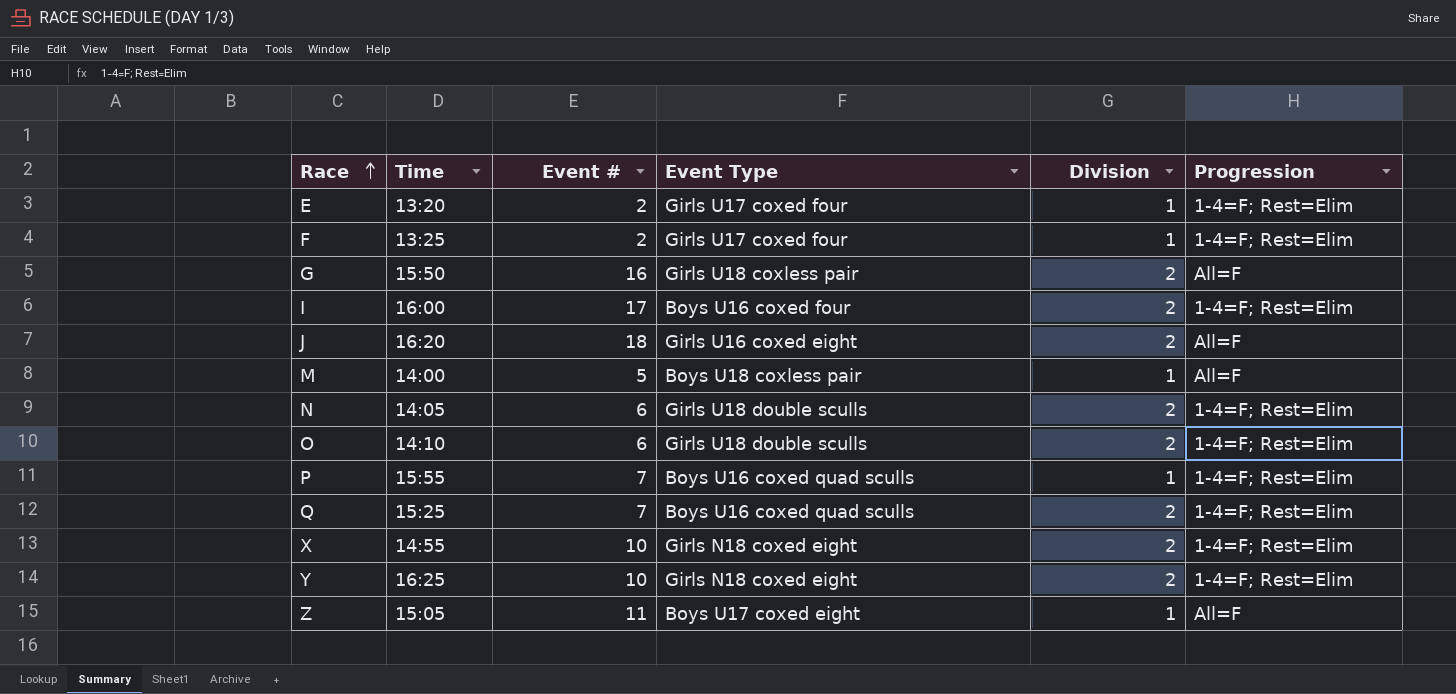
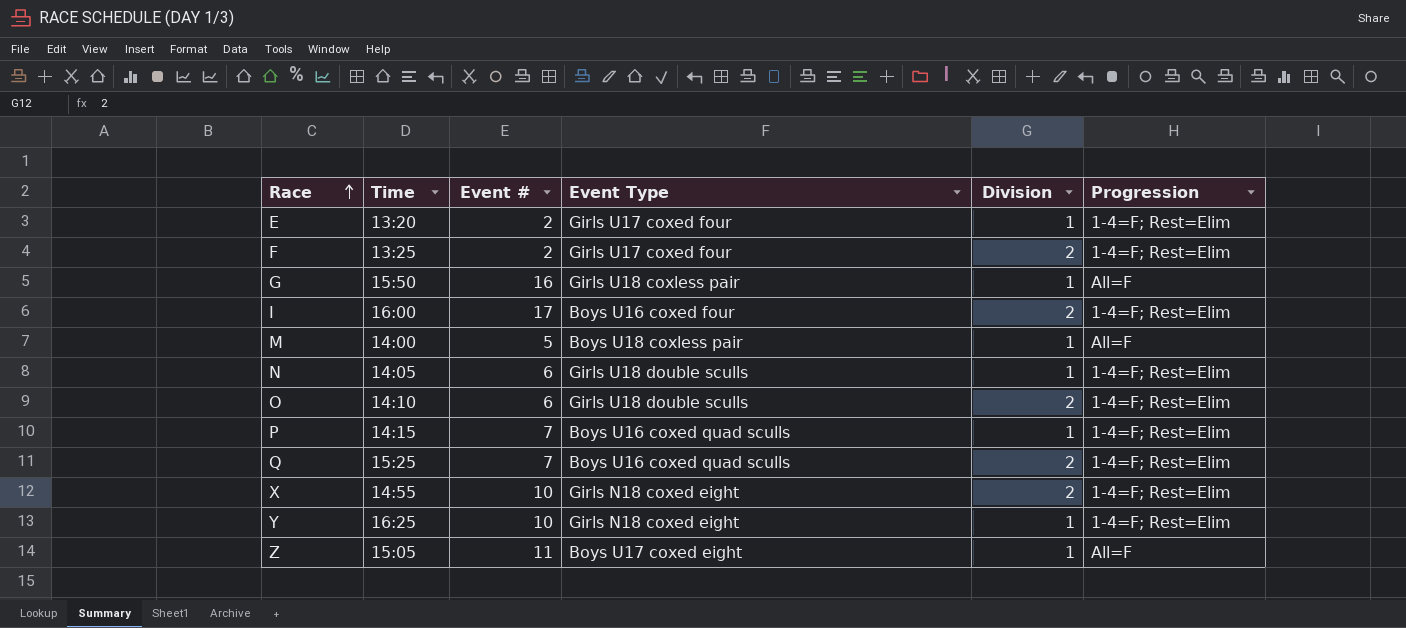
row J: 16:20 | 18 | Girls U16 coxed eight | 2 | All=F -> none
F | Division: 1 -> 2
G | Division: 2 -> 1
N | Division: 2 -> 1
P | Time: 15:55 -> 14:15
Y | Division: 2 -> 1

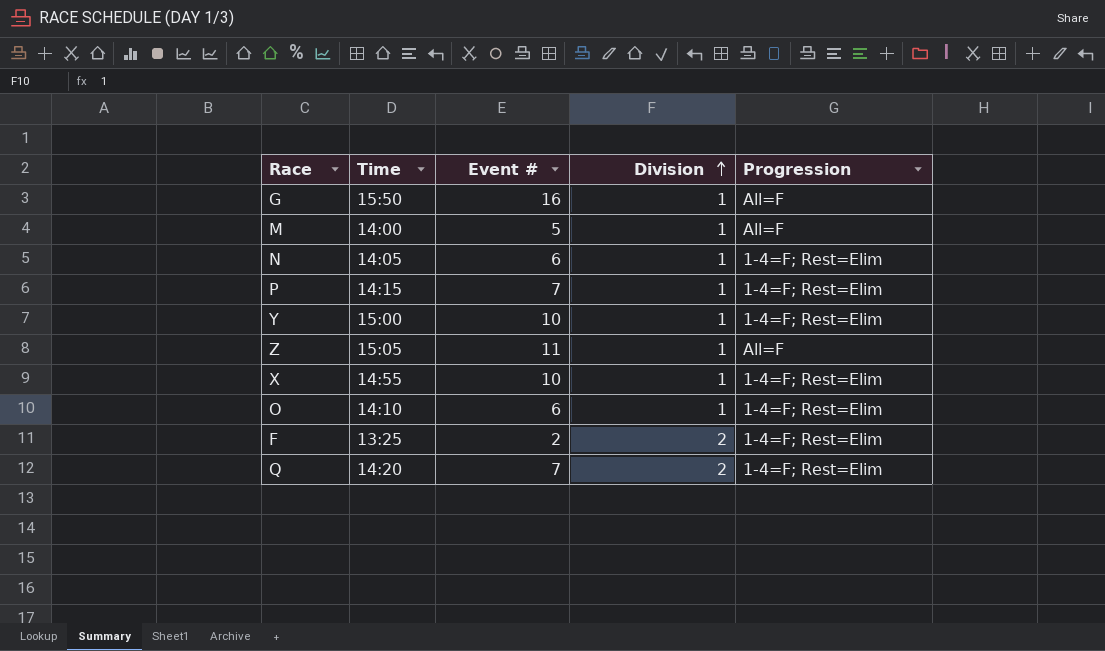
row order: Race ascending -> Division ascending
column Event Type | position: 4 -> none
row E: 13:20 | 2 | Girls U17 coxed four | 1 | 1-4=F; Rest=Elim -> none
row I: 16:00 | 17 | Boys U16 coxed four | 2 | 1-4=F; Rest=Elim -> none
Y | Time: 16:25 -> 15:00
X | Division: 2 -> 1
O | Division: 2 -> 1
Q | Time: 15:25 -> 14:20

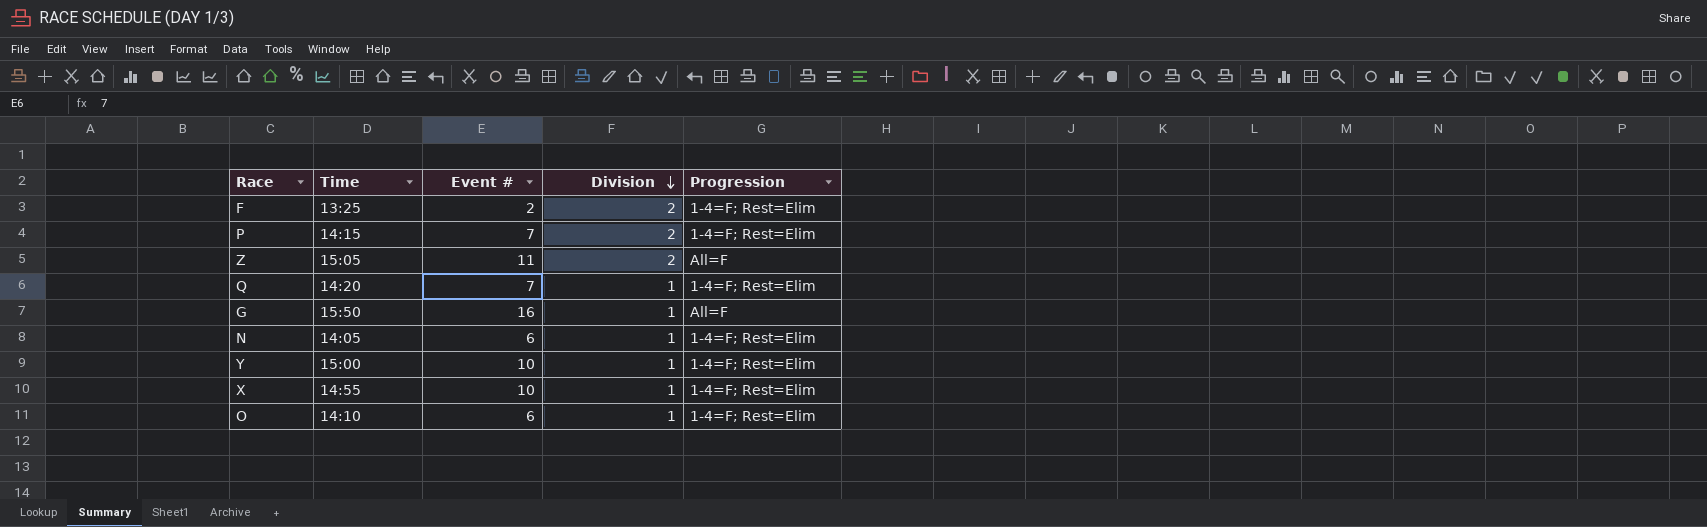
row order: Division ascending -> Division descending
row M: 14:00 | 5 | 1 | All=F -> none
P | Division: 1 -> 2
Z | Division: 1 -> 2
Q | Division: 2 -> 1

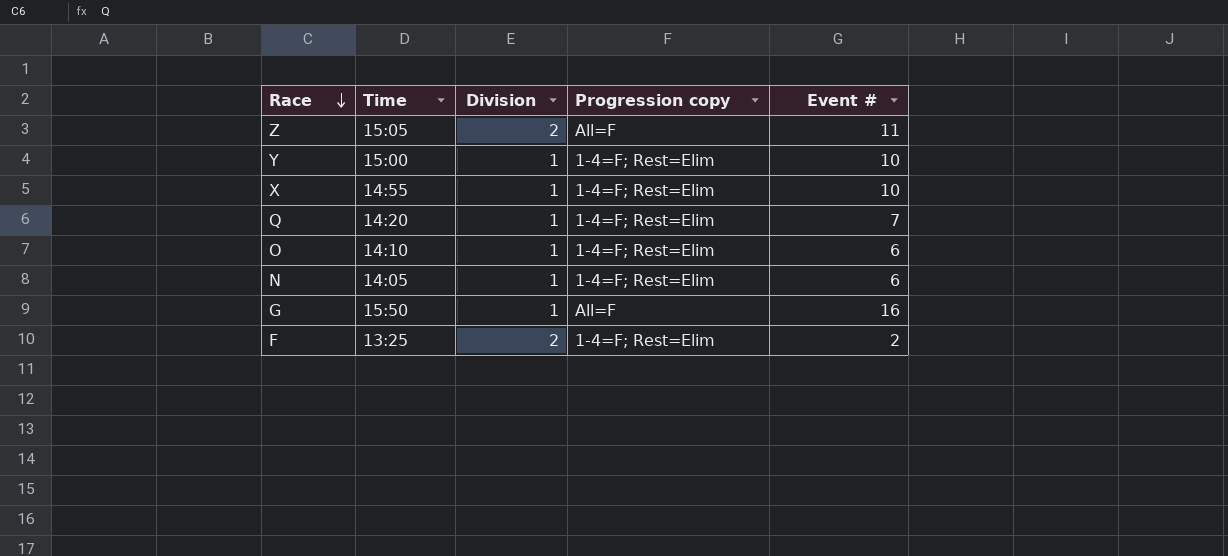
row order: Division descending -> Race descending
column name: Progression -> Progression copy
column Event # | position: 3 -> 5
row P: 14:15 | 7 | 2 | 1-4=F; Rest=Elim -> none

